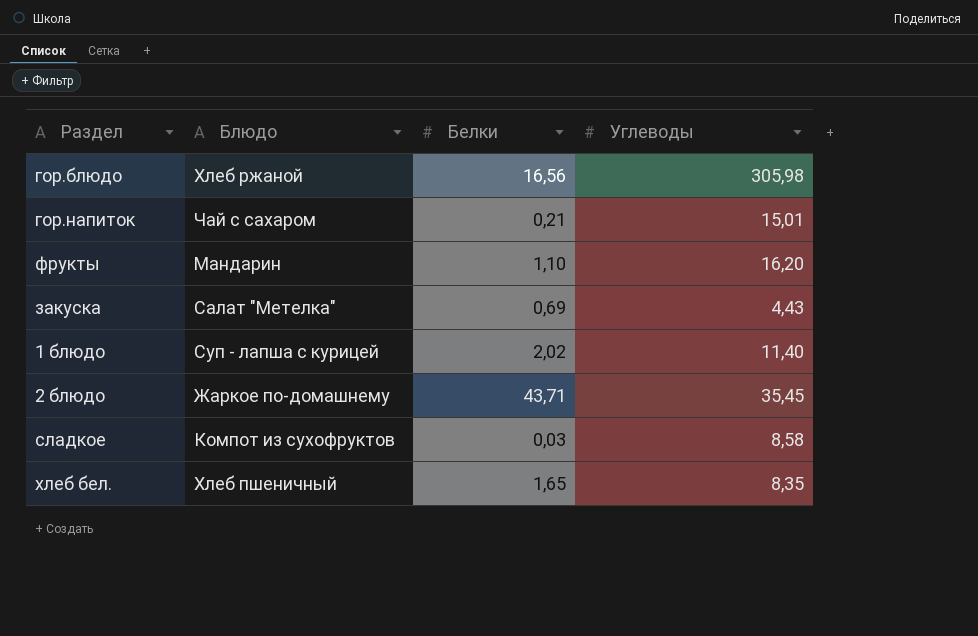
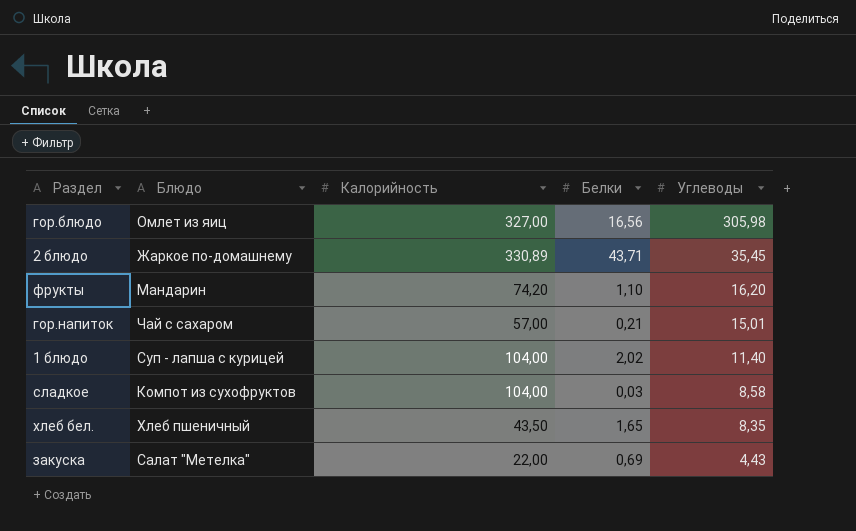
row order: none -> Углеводы descending
column Калорийность | position: none -> 3
гор.блюдо | Блюдо: Хлеб ржаной -> Омлет из яиц

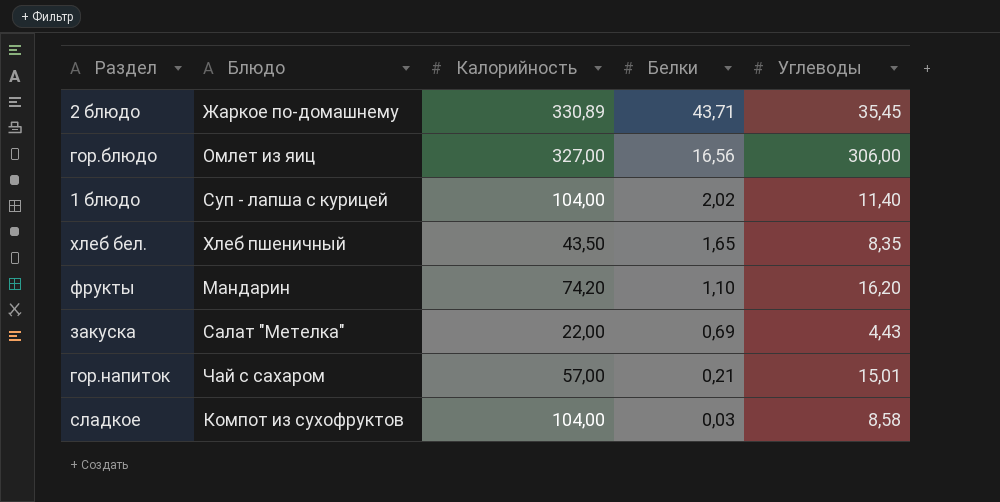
row order: Углеводы descending -> Белки descending
гор.блюдо | Углеводы: 305,98 -> 306,00

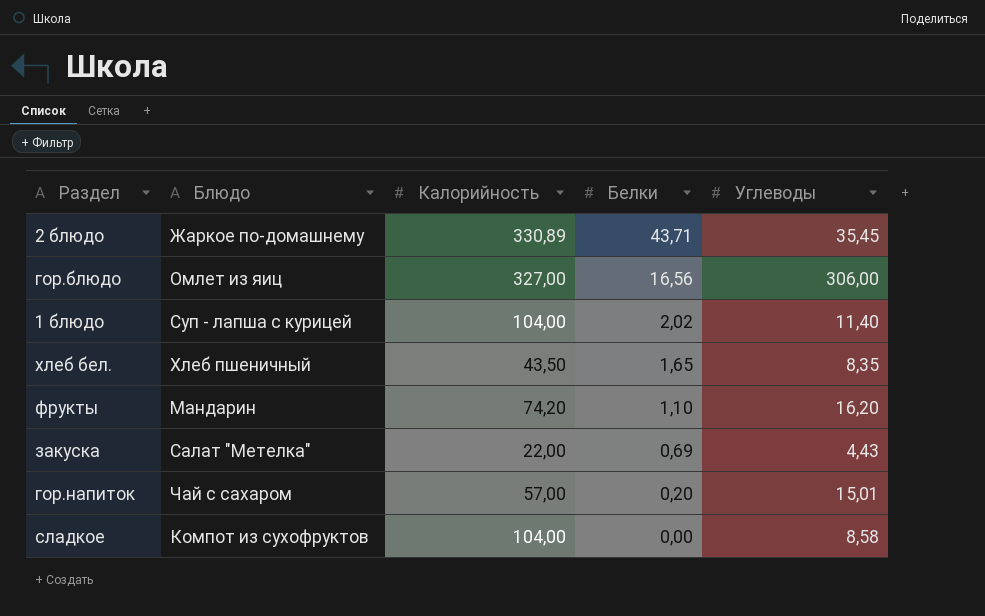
гор.напиток | Белки: 0,21 -> 0,20
сладкое | Белки: 0,03 -> 0,00

